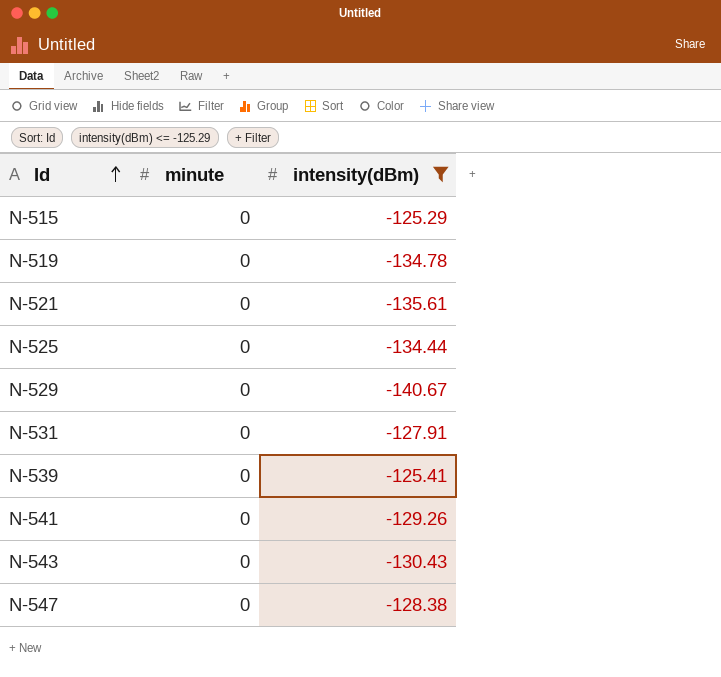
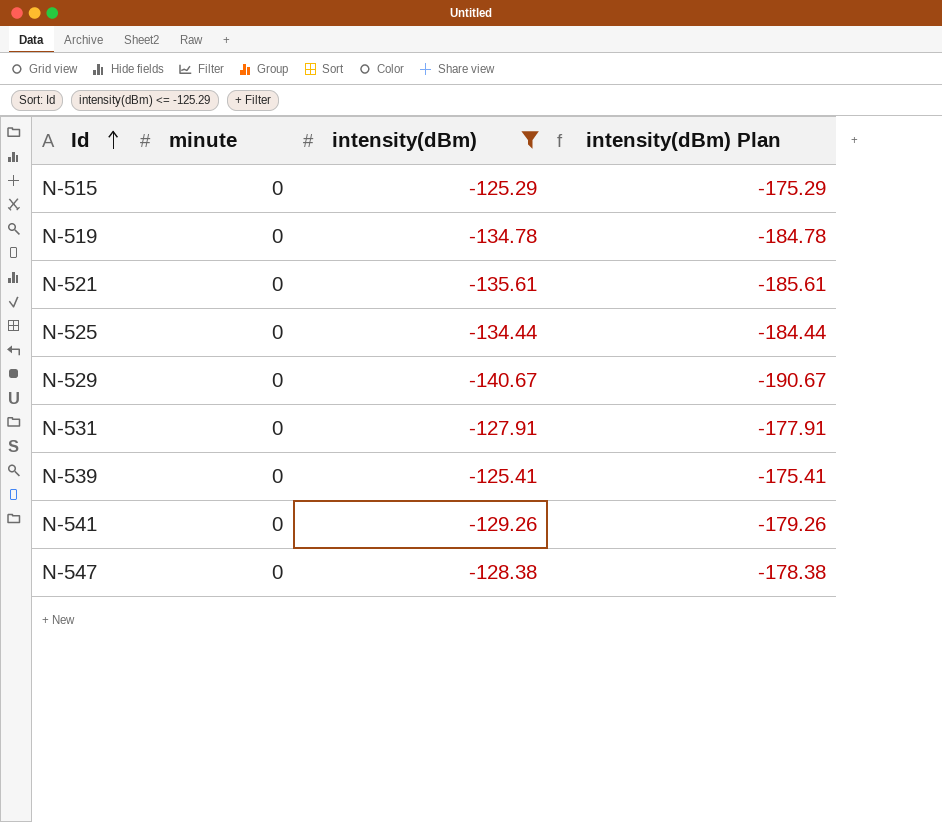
column intensity(dBm) Plan | formula: none -> [intensity(dBm)] - 50
row N-543: 0 | -130.43 -> none

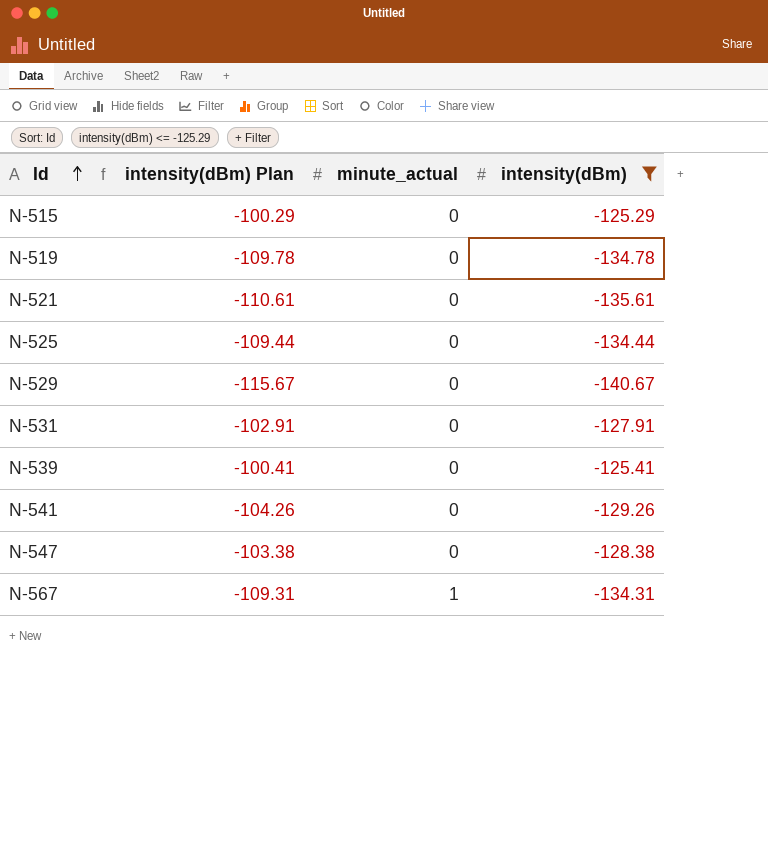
column intensity(dBm) Plan | formula: [intensity(dBm)] - 50 -> [intensity(dBm)] + 25
column intensity(dBm) Plan | position: 4 -> 2
column name: minute -> minute_actual
row N-567: none -> -109.31 | 1 | -134.31

